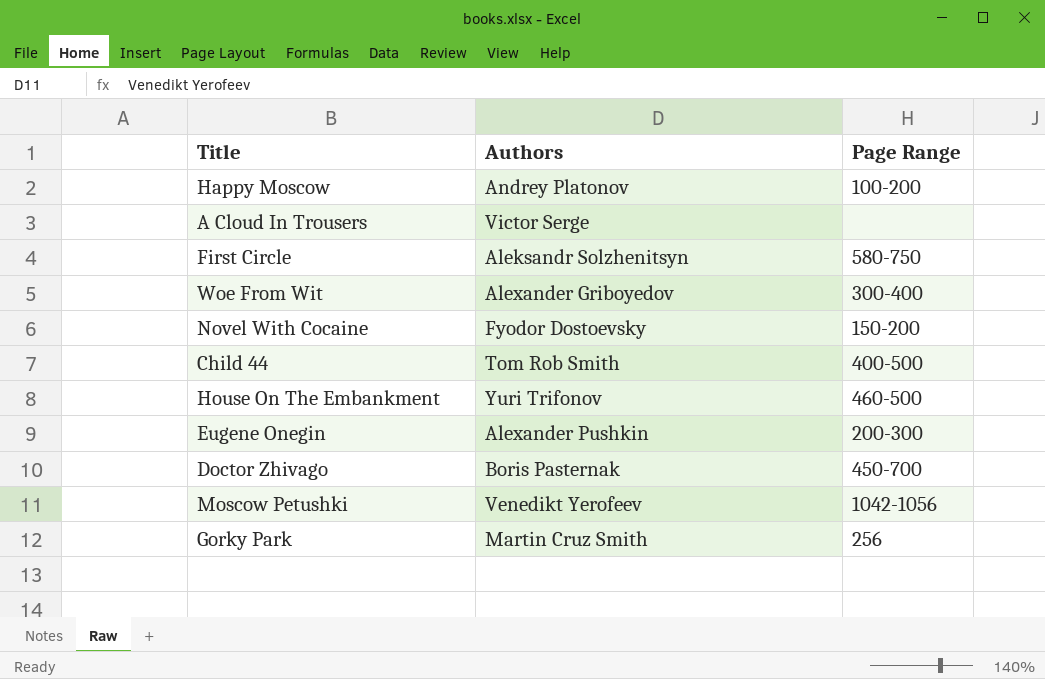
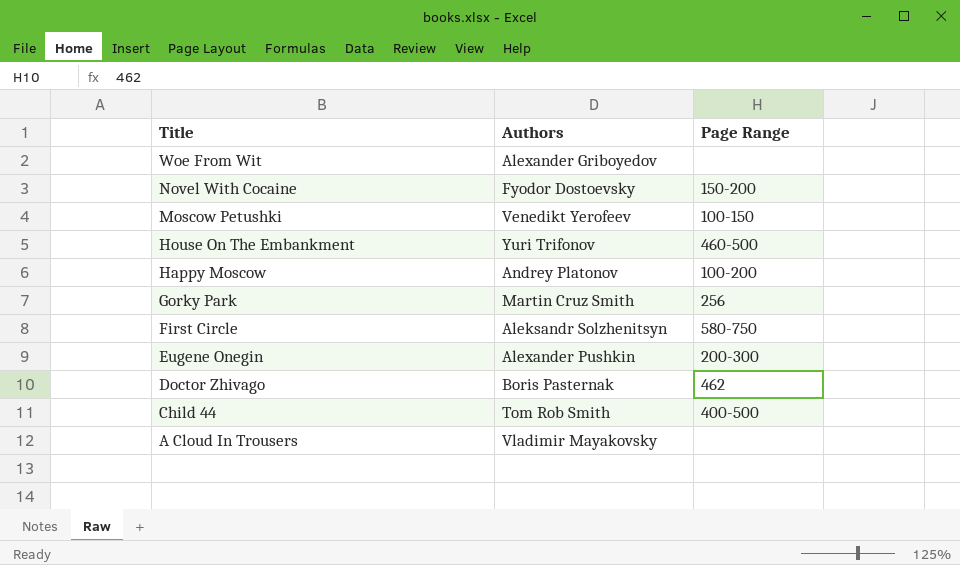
row order: none -> Title descending
Woe From Wit | Page Range: 300-400 -> none
Moscow Petushki | Page Range: 1042-1056 -> 100-150
Doctor Zhivago | Page Range: 450-700 -> 462
A Cloud In Trousers | Authors: Victor Serge -> Vladimir Mayakovsky

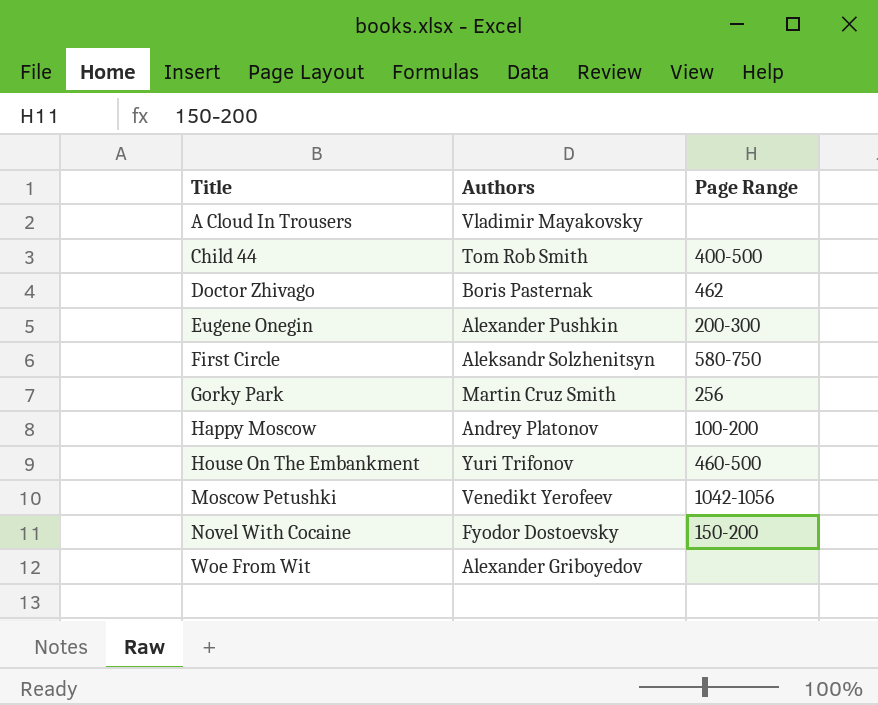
row order: Title descending -> Title ascending
Moscow Petushki | Page Range: 100-150 -> 1042-1056

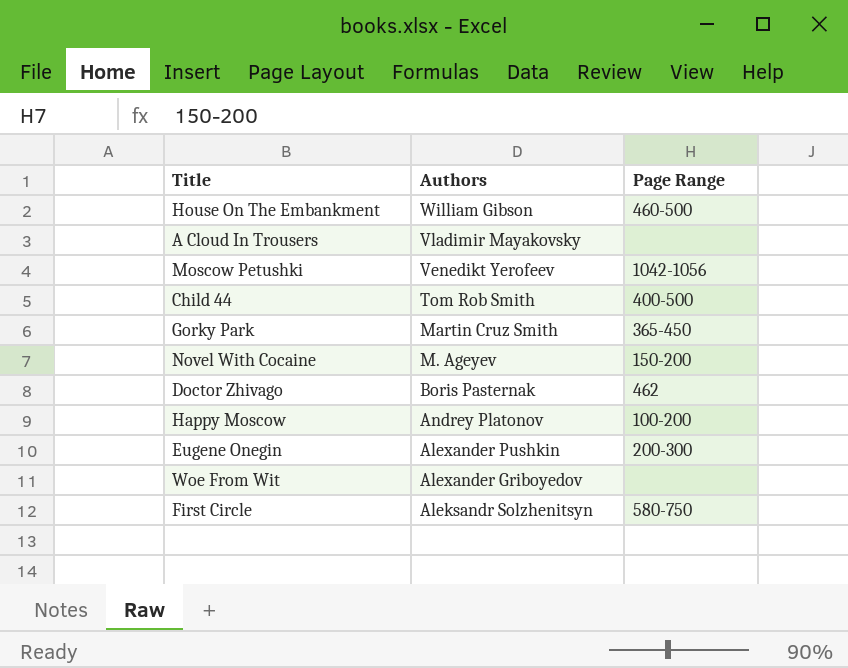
row order: Title ascending -> Authors descending
House On The Embankment | Authors: Yuri Trifonov -> William Gibson
Gorky Park | Page Range: 256 -> 365-450
Novel With Cocaine | Authors: Fyodor Dostoevsky -> M. Ageyev

